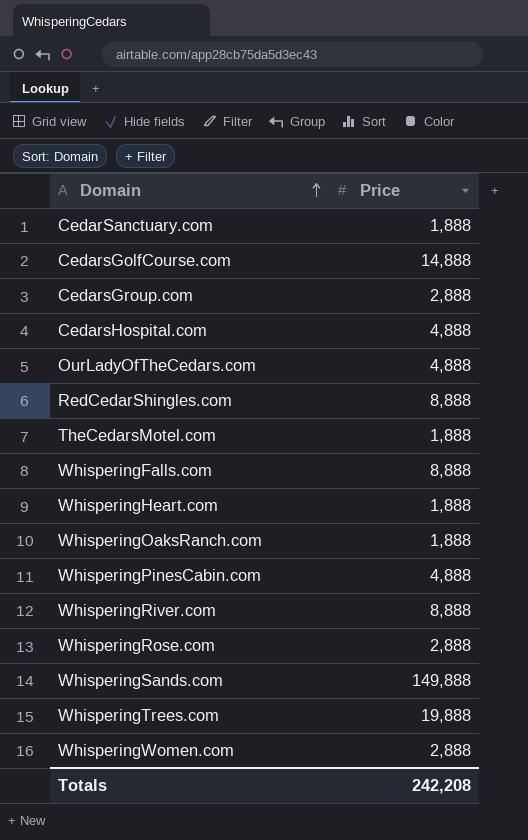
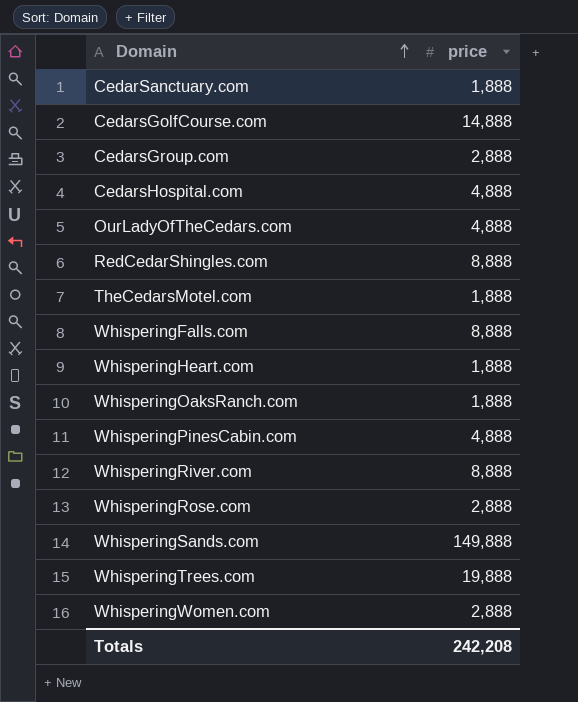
column name: Price -> price

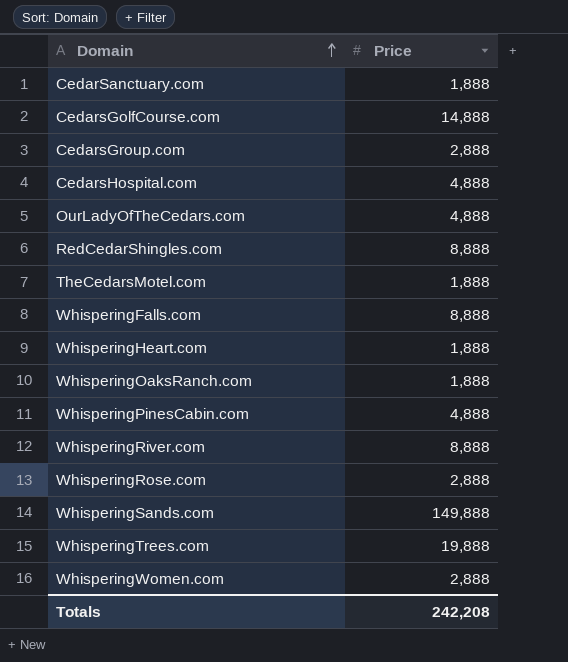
column name: price -> Price

